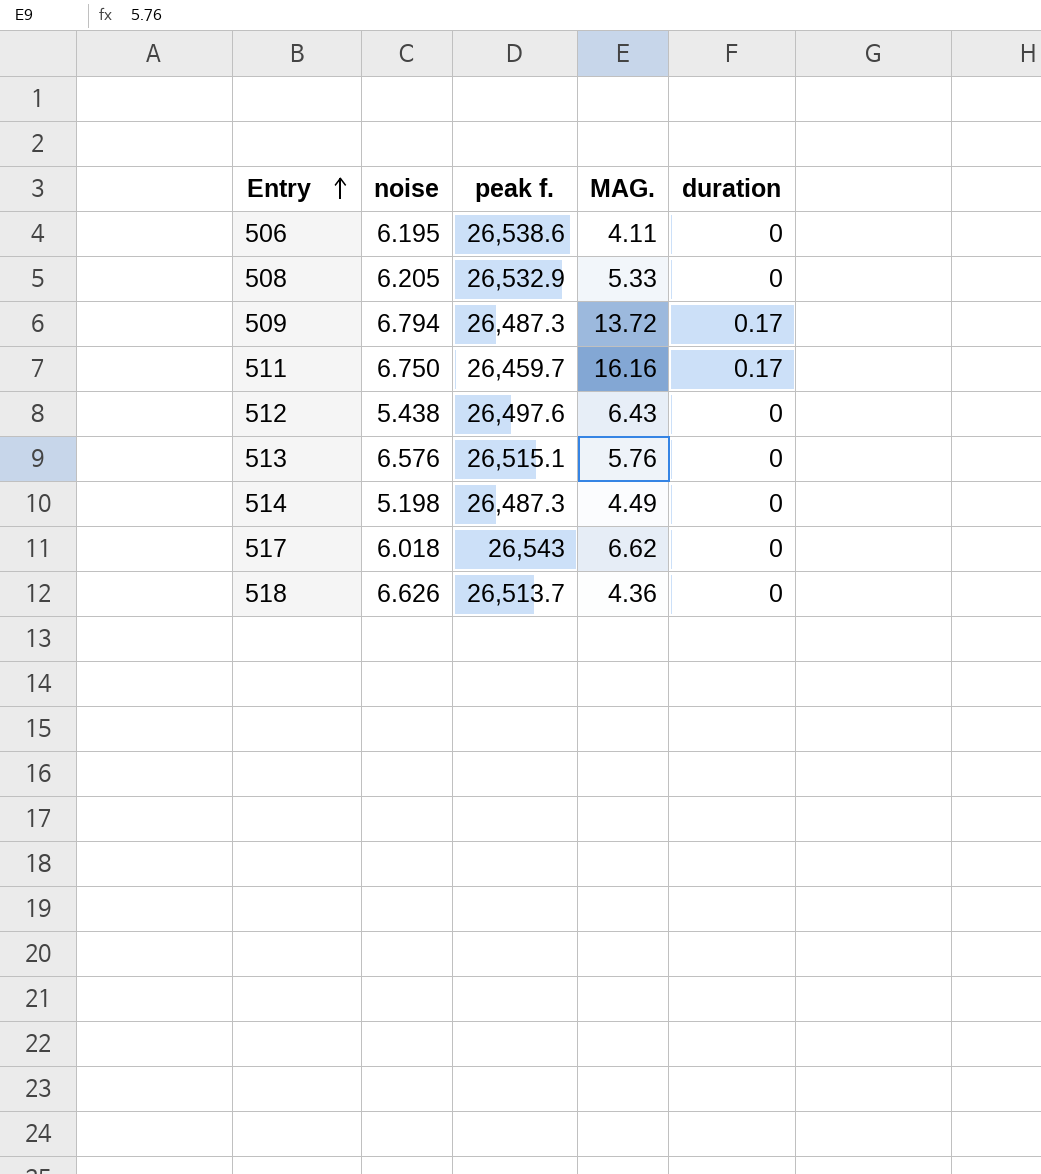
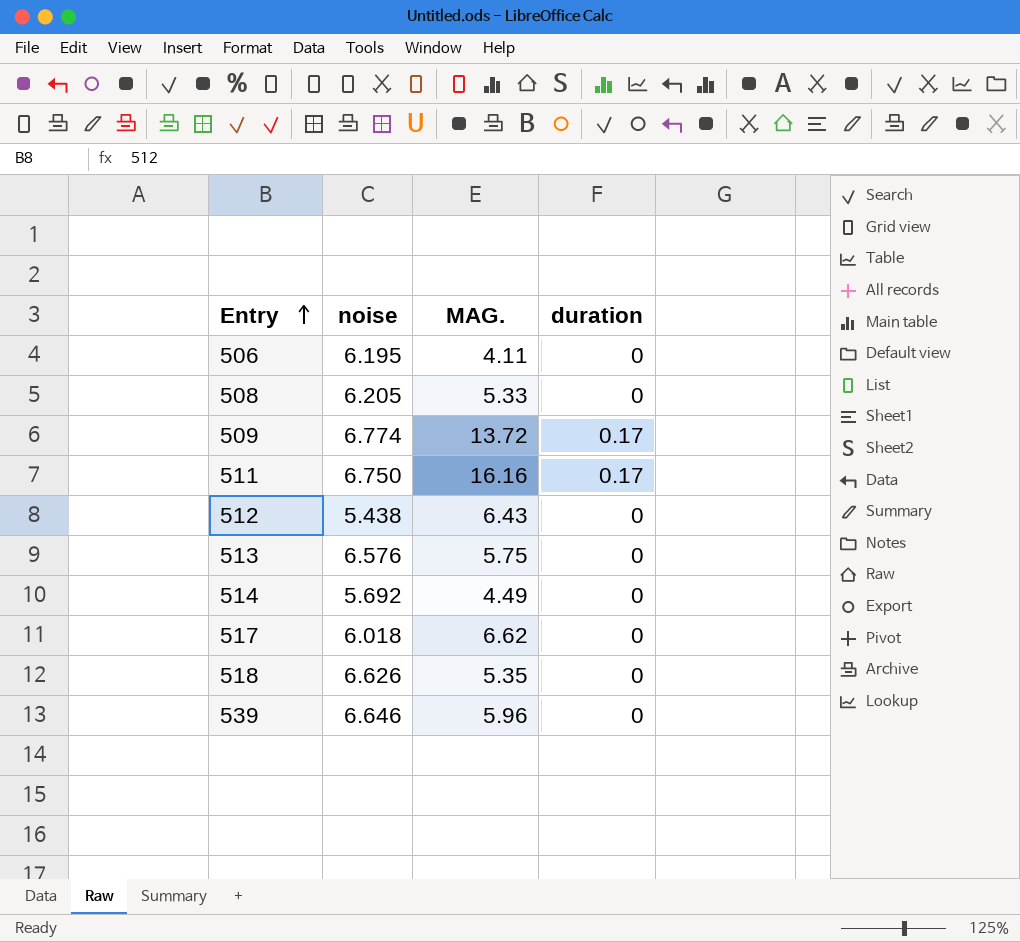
column peak f. | position: 3 -> none
509 | noise: 6.794 -> 6.774
513 | MAG.: 5.76 -> 5.75
514 | noise: 5.198 -> 5.692
518 | MAG.: 4.36 -> 5.35
row 539: none -> 6.646 | 5.96 | 0

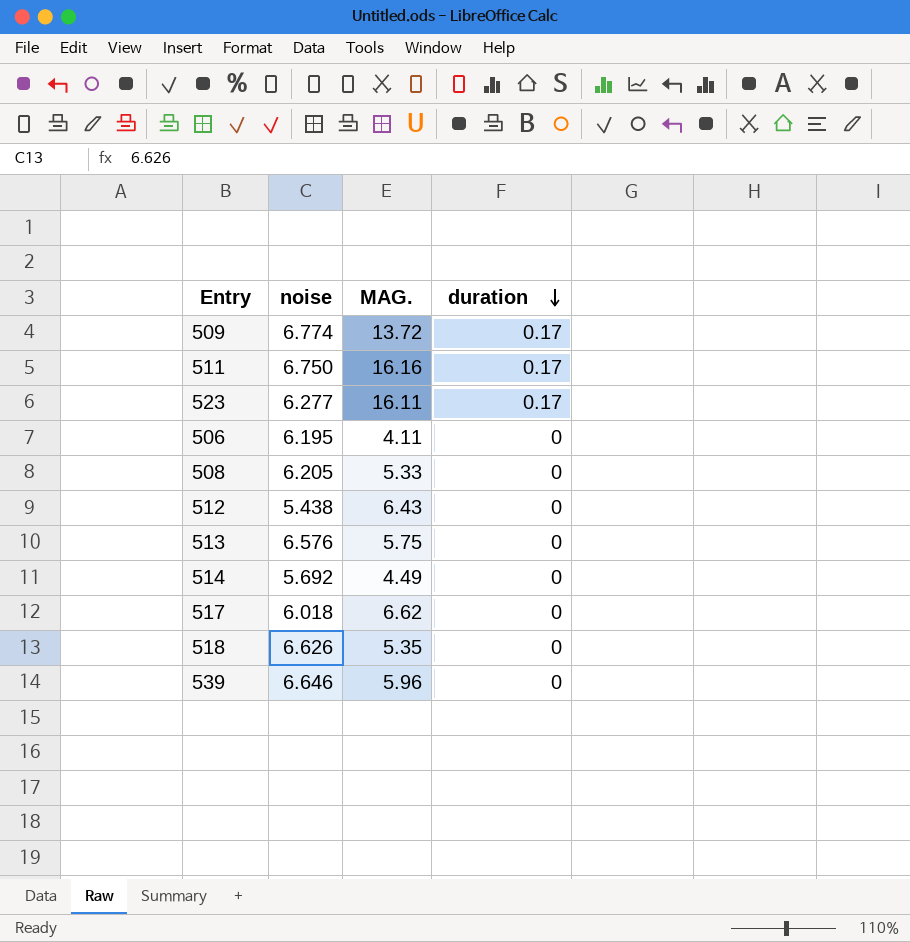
row order: Entry ascending -> duration descending
row 523: none -> 6.277 | 16.11 | 0.17

